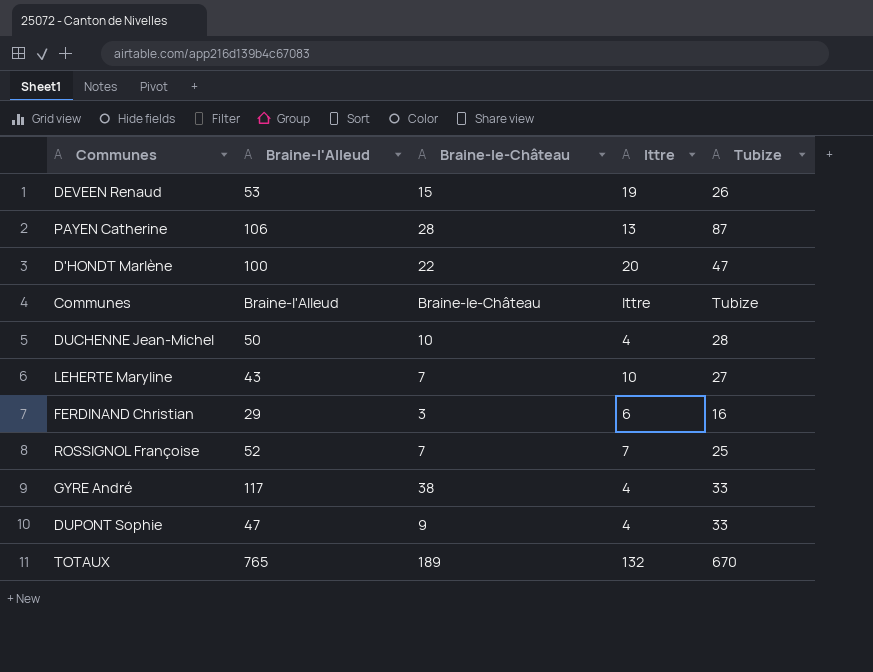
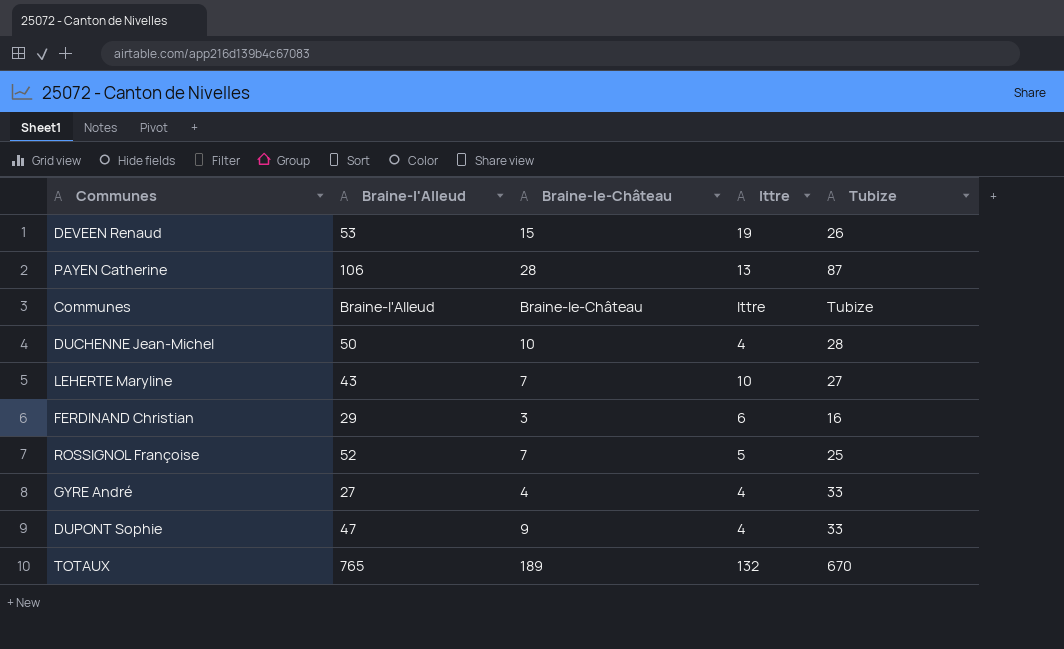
row D'HONDT Marlène: 100 | 22 | 20 | 47 -> none
ROSSIGNOL Françoise | Ittre: 7 -> 5
GYRE André | Braine-l'Alleud: 117 -> 27
GYRE André | Braine-le-Château: 38 -> 4

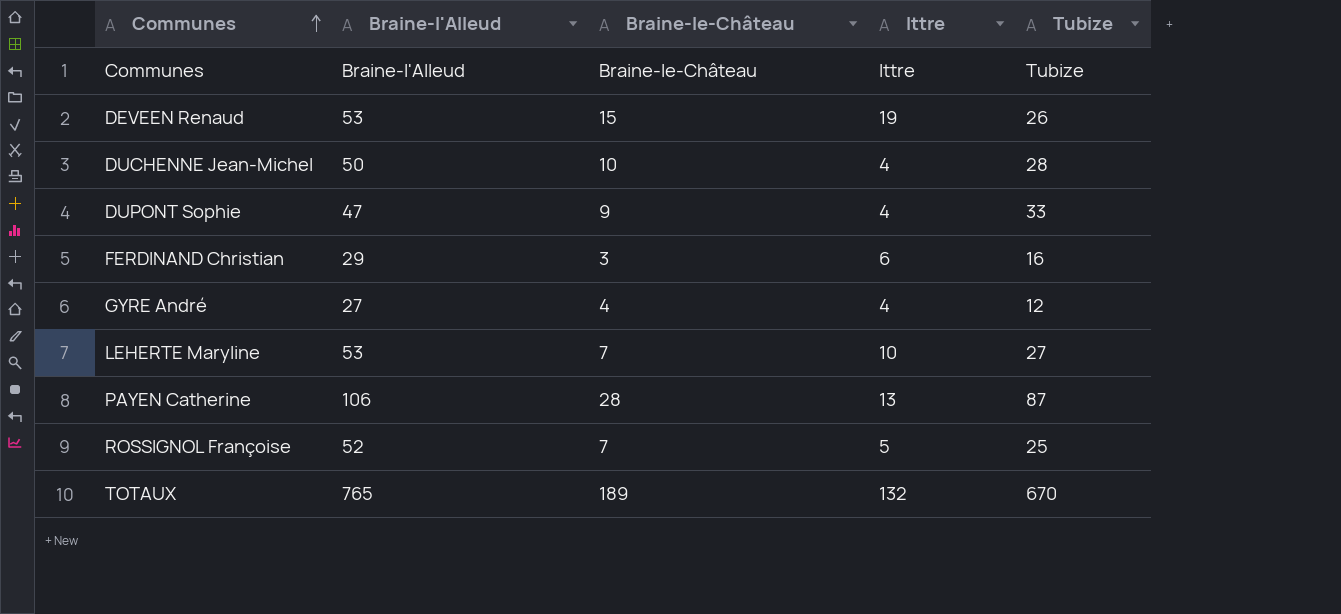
row order: none -> Communes ascending
GYRE André | Tubize: 33 -> 12
LEHERTE Maryline | Braine-l'Alleud: 43 -> 53

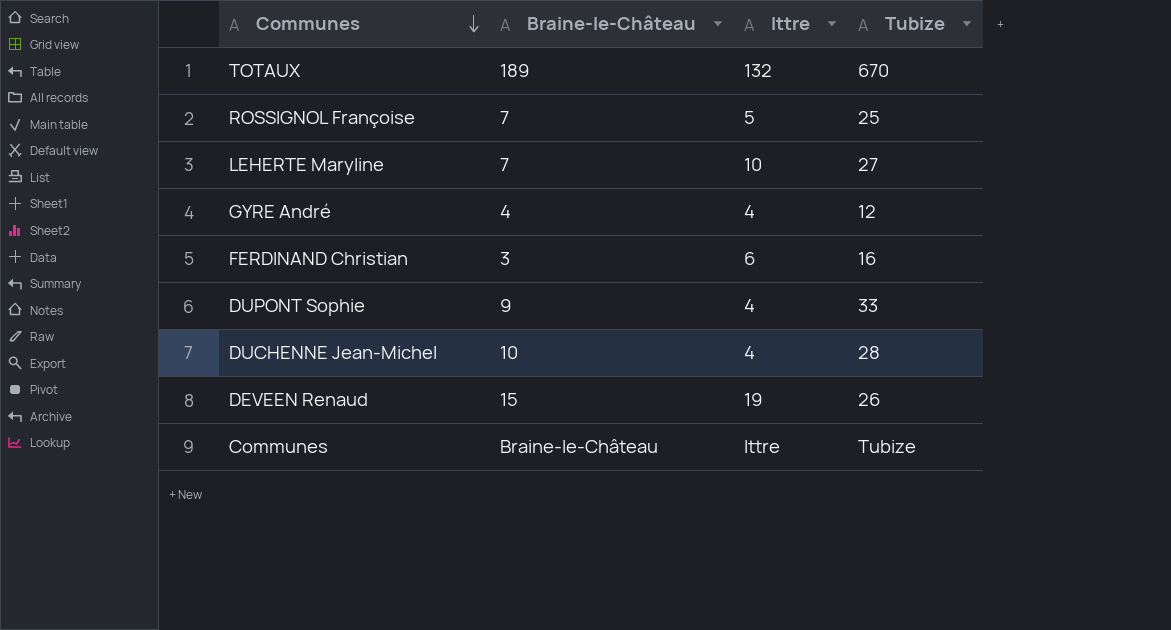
row order: Communes ascending -> Communes descending
column Braine-l'Alleud | position: 2 -> none
row PAYEN Catherine: 106 | 28 | 13 | 87 -> none

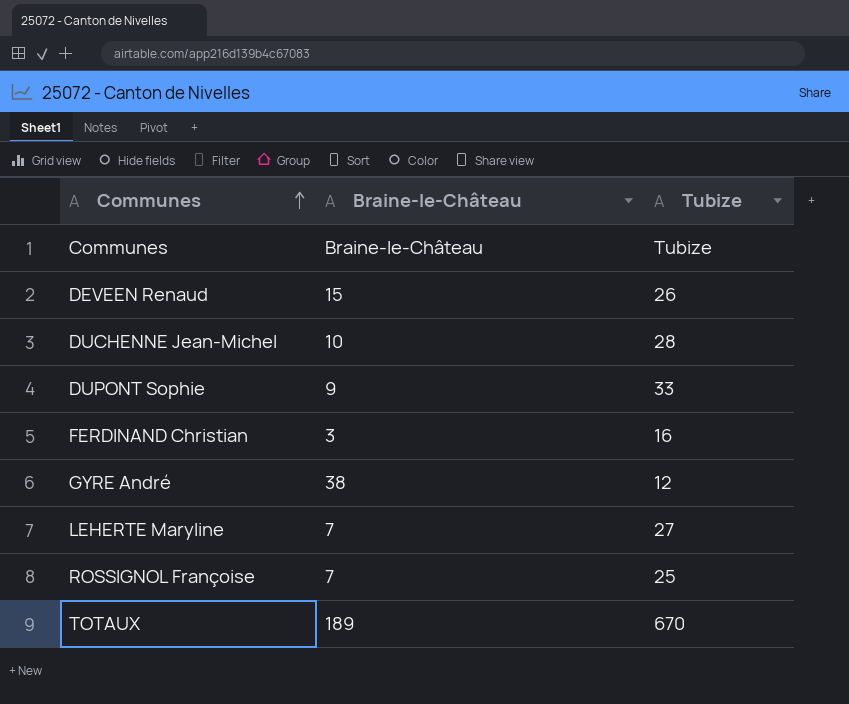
row order: Communes descending -> Communes ascending
column Ittre | position: 3 -> none
GYRE André | Braine-le-Château: 4 -> 38

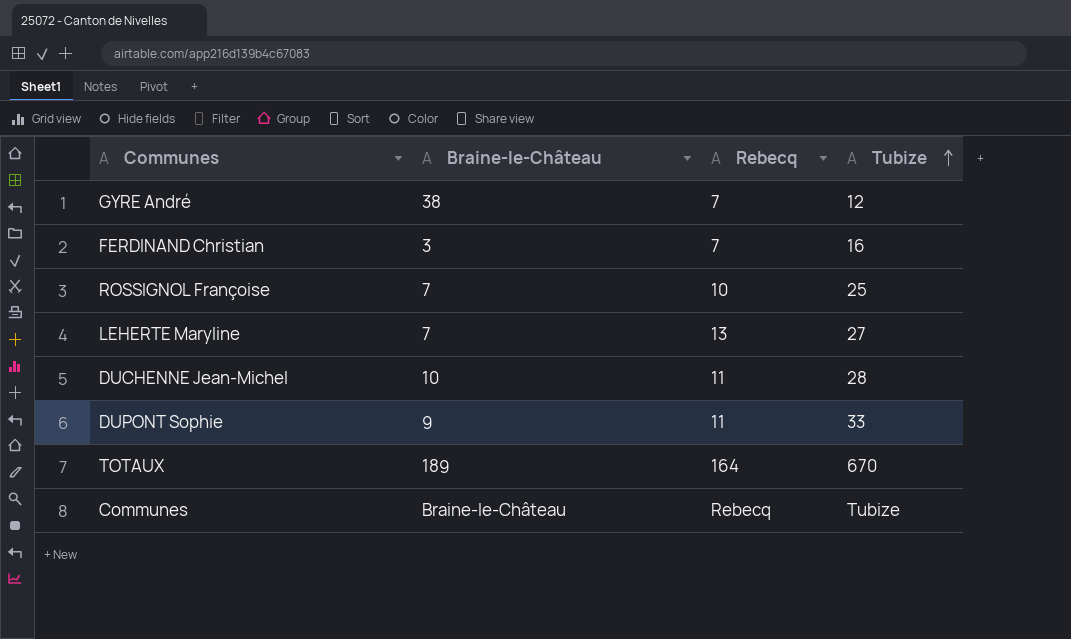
row order: Communes ascending -> Tubize ascending
column Rebecq | position: none -> 3
row DEVEEN Renaud: 15 | 26 -> none

